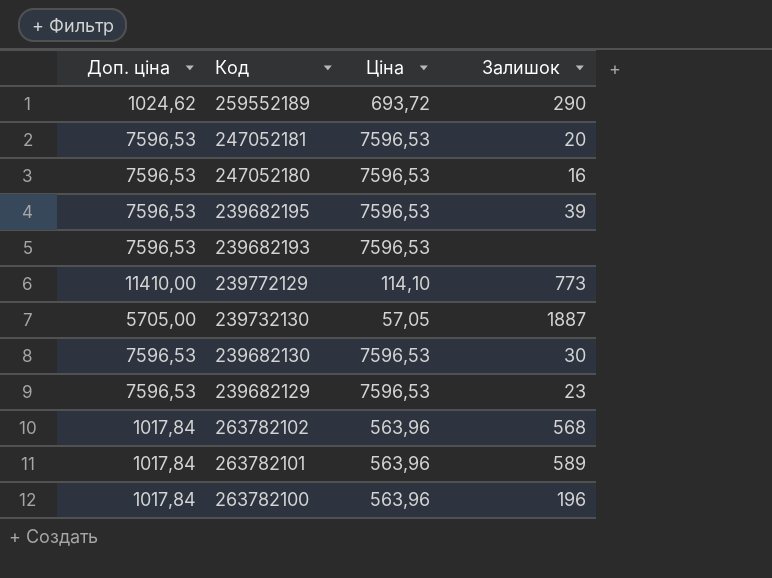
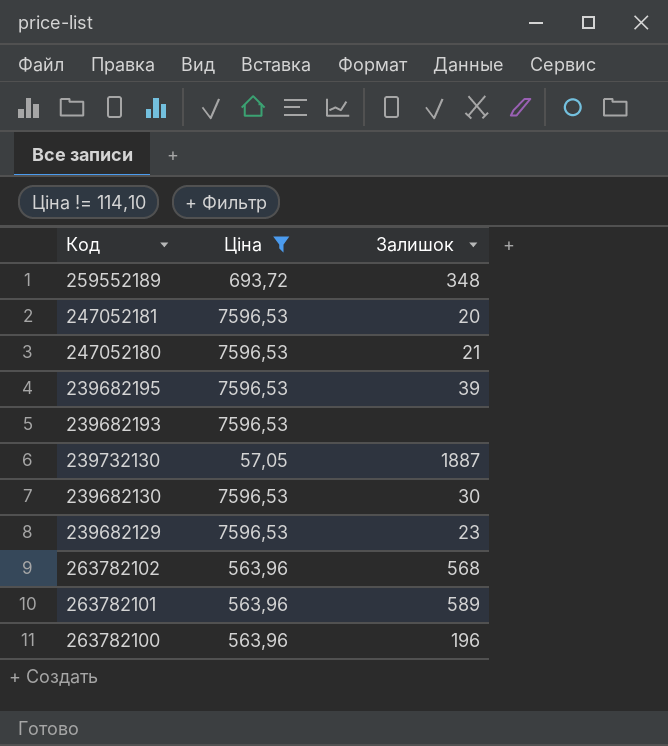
filter: none -> Ціна != 114,10
column Доп. ціна | position: 1 -> none
259552189 | Залишок: 290 -> 348
247052180 | Залишок: 16 -> 21

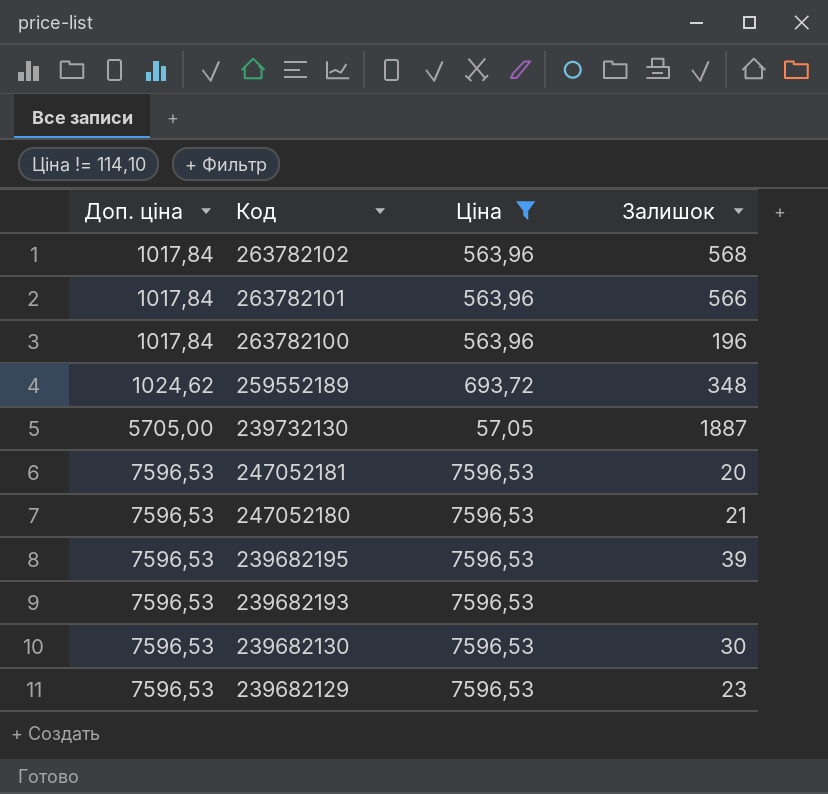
row order: none -> Доп. ціна ascending
column Доп. ціна | position: none -> 1
263782101 | Залишок: 589 -> 566

